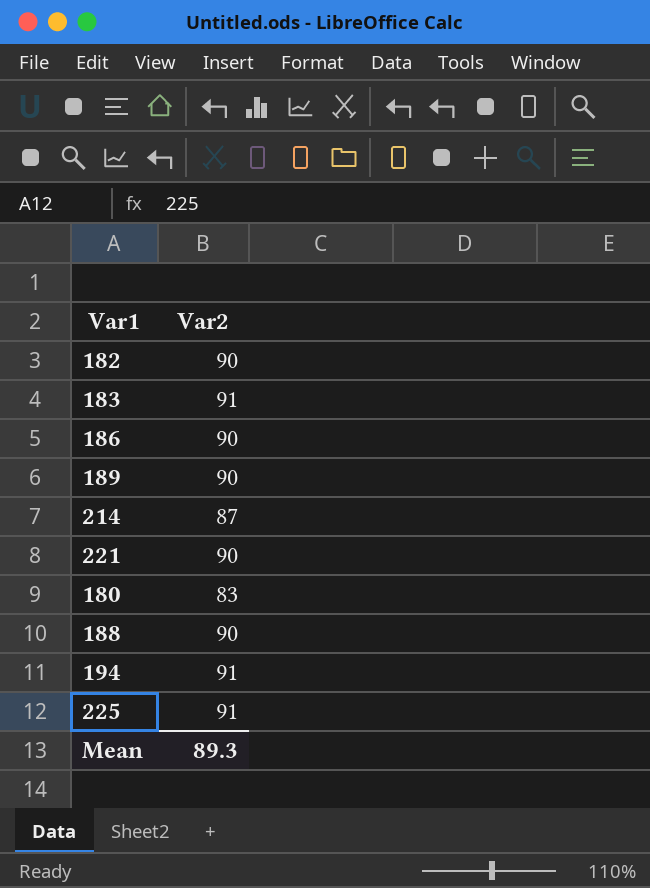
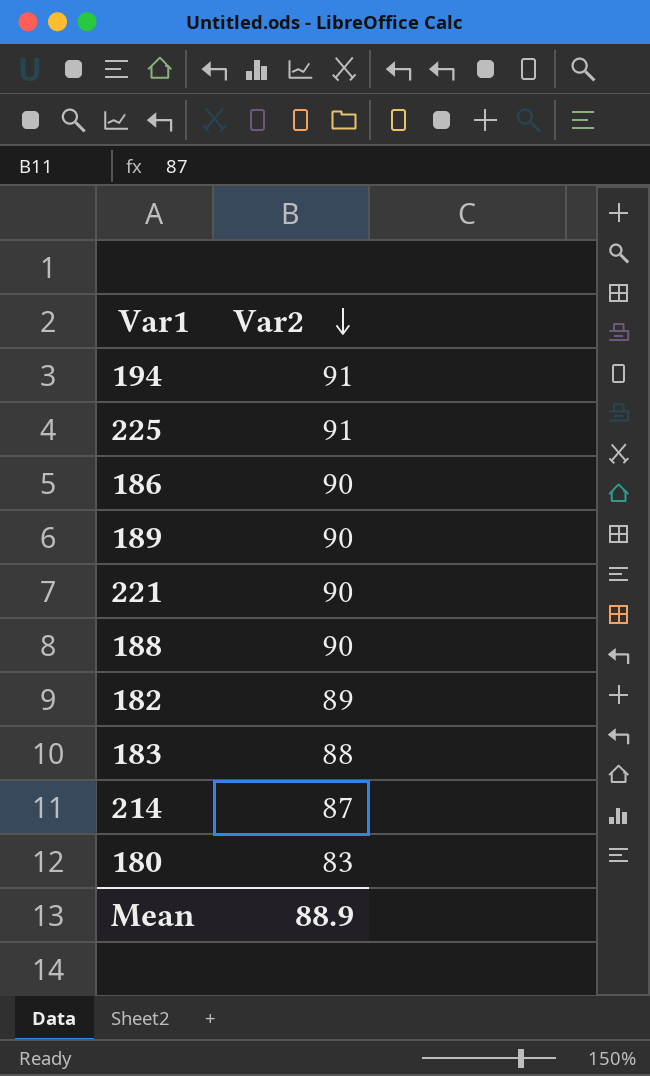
row order: none -> Var2 descending
182 | Var2: 90 -> 89
183 | Var2: 91 -> 88
Mean | Var2: 89.3 -> 88.9

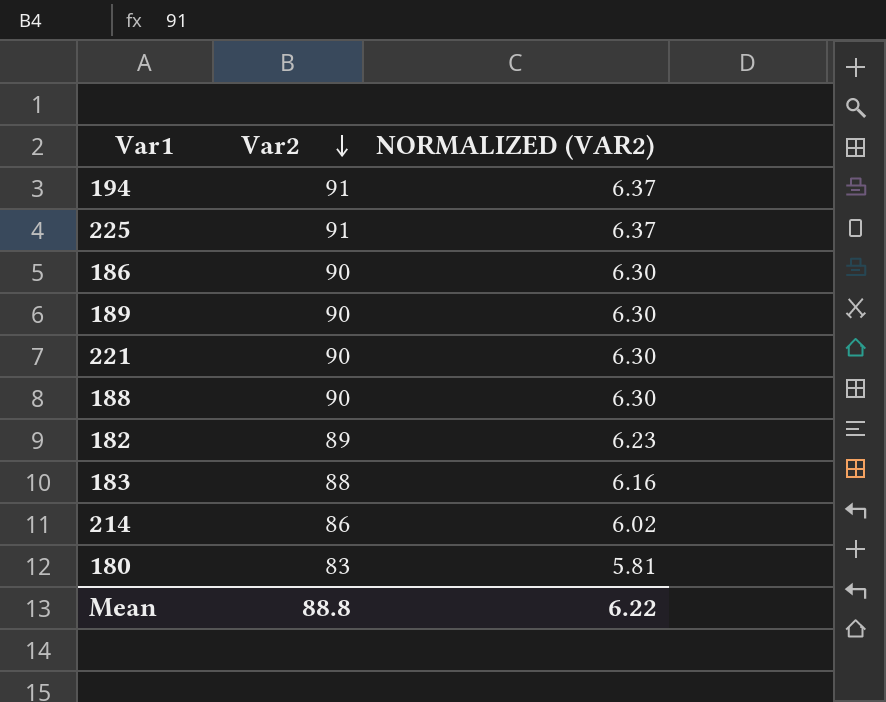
column NORMALIZED (VAR2) | formula: none -> [Var2] * 0.07
214 | Var2: 87 -> 86
Mean | Var2: 88.9 -> 88.8

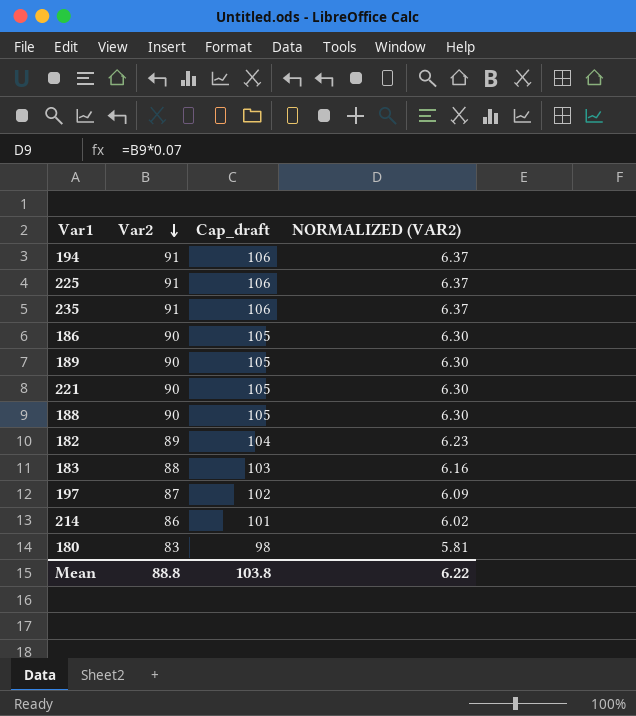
column Cap_draft | formula: none -> [Var2] + 15
row 235: none -> 91 | 106 | 6.37
row 197: none -> 87 | 102 | 6.09

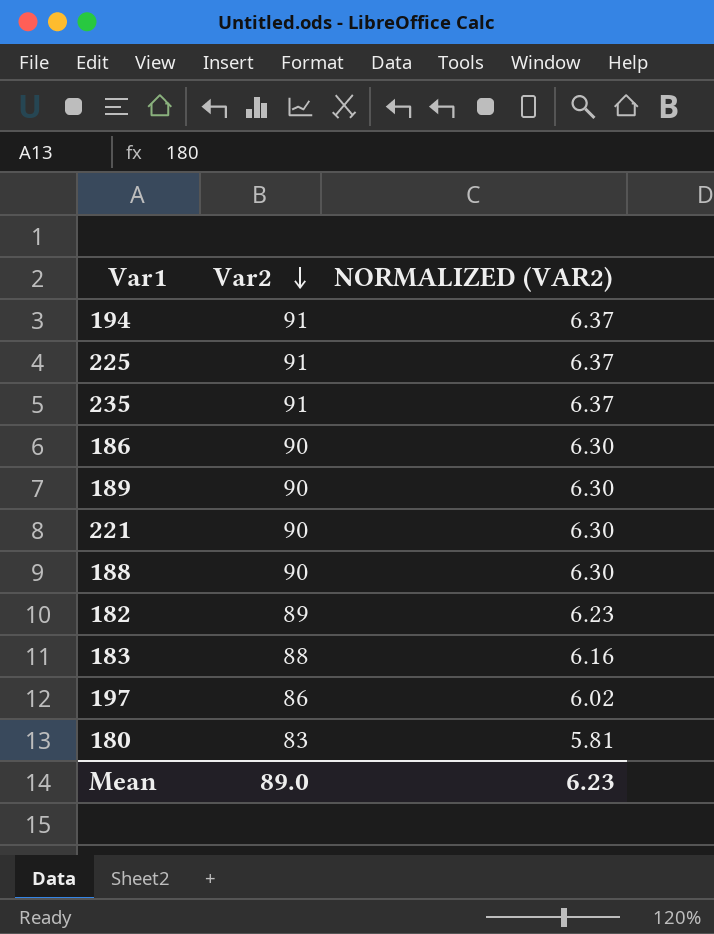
column Cap_draft | formula: [Var2] + 15 -> none
row 214: 86 | 101 | 6.02 -> none
197 | Var2: 87 -> 86
197 | NORMALIZED (VAR2): 6.09 -> 6.02
Mean | Var2: 88.8 -> 89.0
Mean | NORMALIZED (VAR2): 6.22 -> 6.23

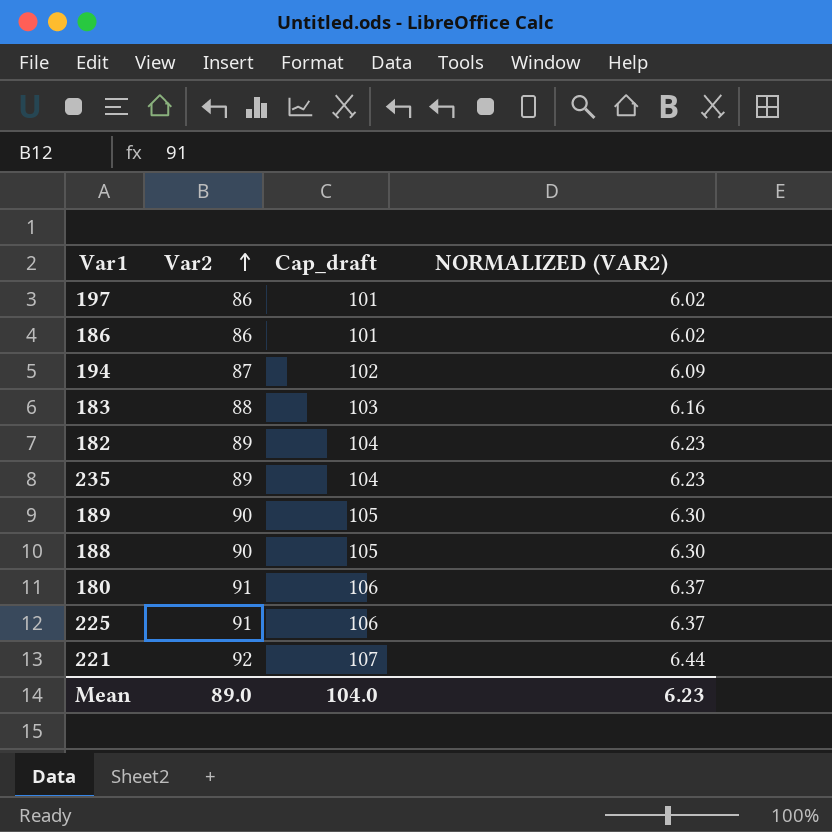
row order: Var2 descending -> Var2 ascending
column Cap_draft | formula: none -> [Var2] + 15
186 | Var2: 90 -> 86
186 | NORMALIZED (VAR2): 6.30 -> 6.02
194 | Var2: 91 -> 87
194 | NORMALIZED (VAR2): 6.37 -> 6.09
235 | Var2: 91 -> 89
235 | NORMALIZED (VAR2): 6.37 -> 6.23
180 | Var2: 83 -> 91
180 | NORMALIZED (VAR2): 5.81 -> 6.37
221 | Var2: 90 -> 92
221 | NORMALIZED (VAR2): 6.30 -> 6.44

